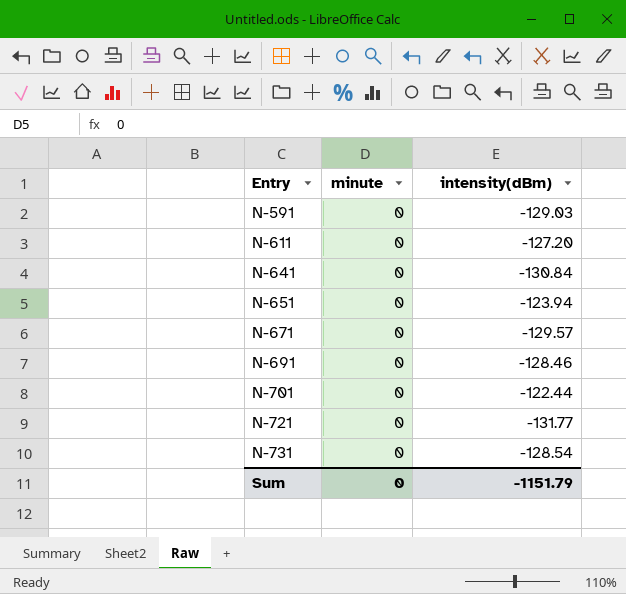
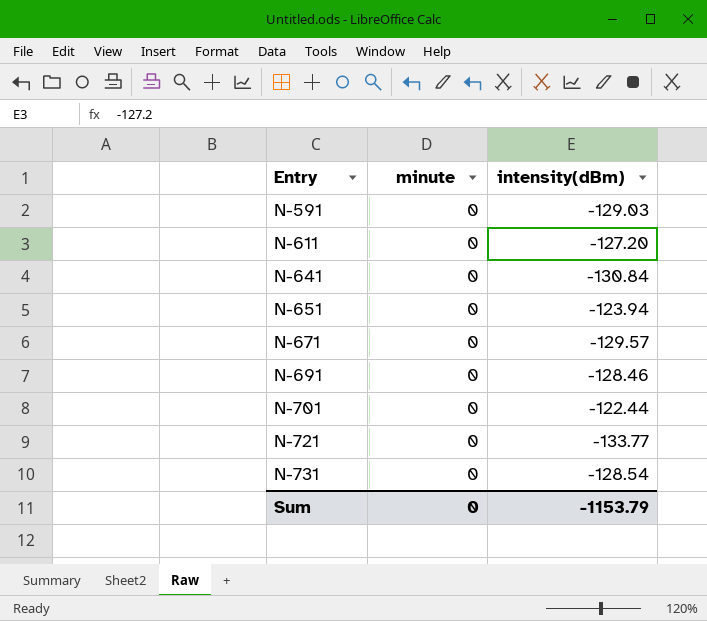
N-721 | intensity(dBm): -131.77 -> -133.77
Sum | intensity(dBm): -1151.79 -> -1153.79

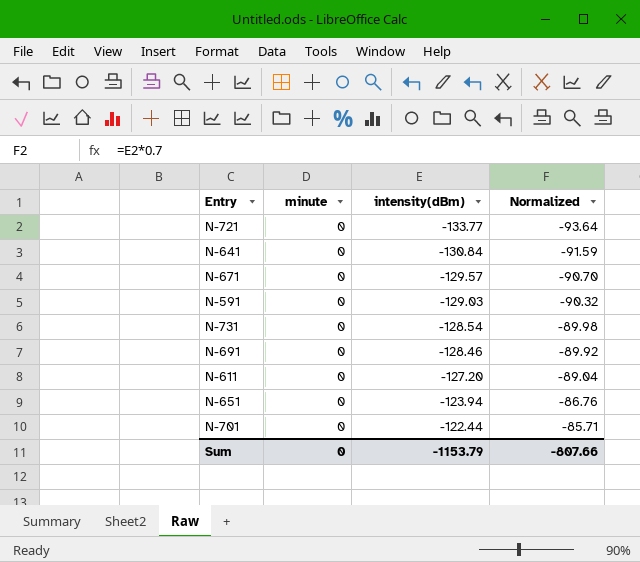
row order: Entry ascending -> intensity(dBm) ascending
column Normalized | formula: none -> [intensity(dBm)] * 0.7

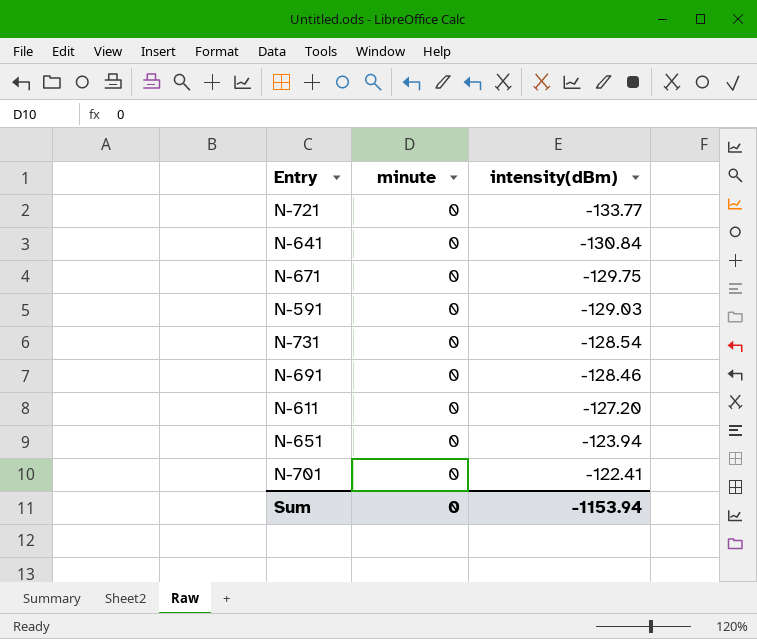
column Normalized | formula: [intensity(dBm)] * 0.7 -> none
N-671 | intensity(dBm): -129.57 -> -129.75
N-701 | intensity(dBm): -122.44 -> -122.41
Sum | intensity(dBm): -1153.79 -> -1153.94

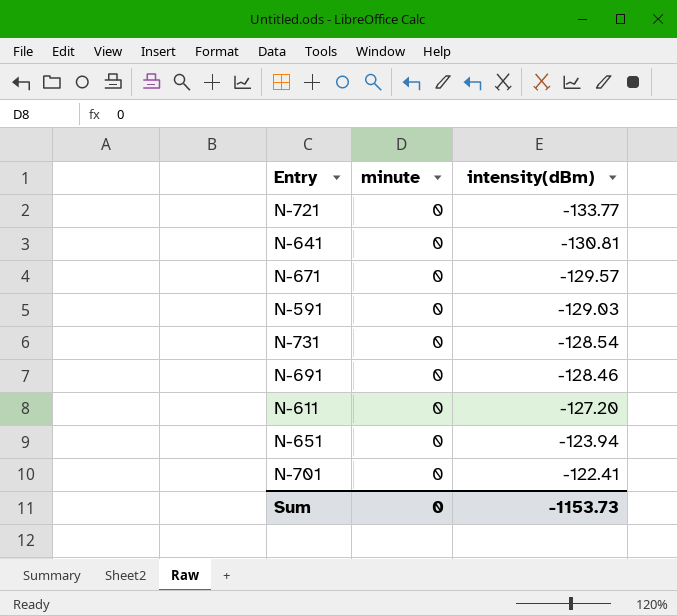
N-641 | intensity(dBm): -130.84 -> -130.81
N-671 | intensity(dBm): -129.75 -> -129.57
Sum | intensity(dBm): -1153.94 -> -1153.73

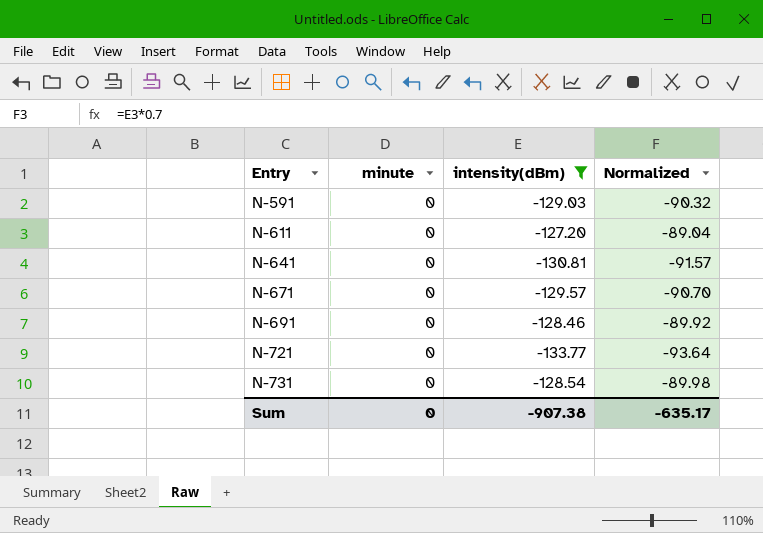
filter: none -> intensity(dBm) <= -127.20
row order: intensity(dBm) ascending -> Entry ascending
column Normalized | formula: none -> [intensity(dBm)] * 0.7
Sum | intensity(dBm): -1153.73 -> -907.38

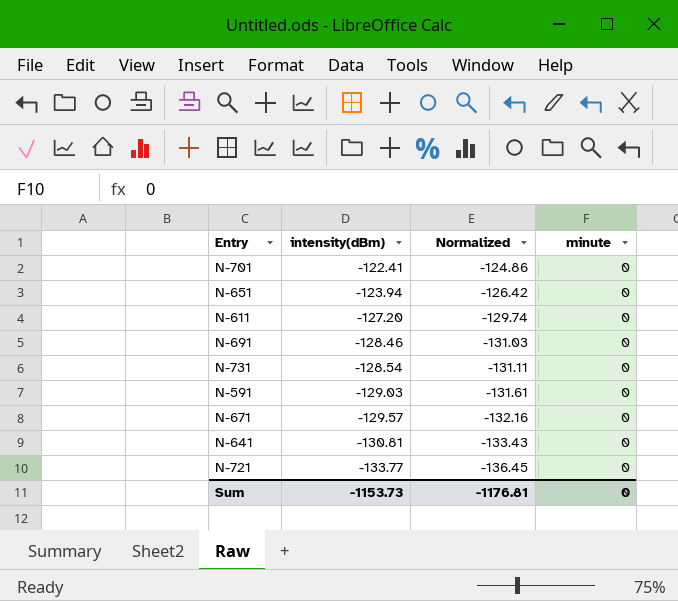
filter: intensity(dBm) <= -127.20 -> none
row order: Entry ascending -> intensity(dBm) descending
column Normalized | formula: [intensity(dBm)] * 0.7 -> [intensity(dBm)] * 1.02
column minute | position: 2 -> 4
Sum | intensity(dBm): -907.38 -> -1153.73
Sum | Normalized: -635.17 -> -1176.81

